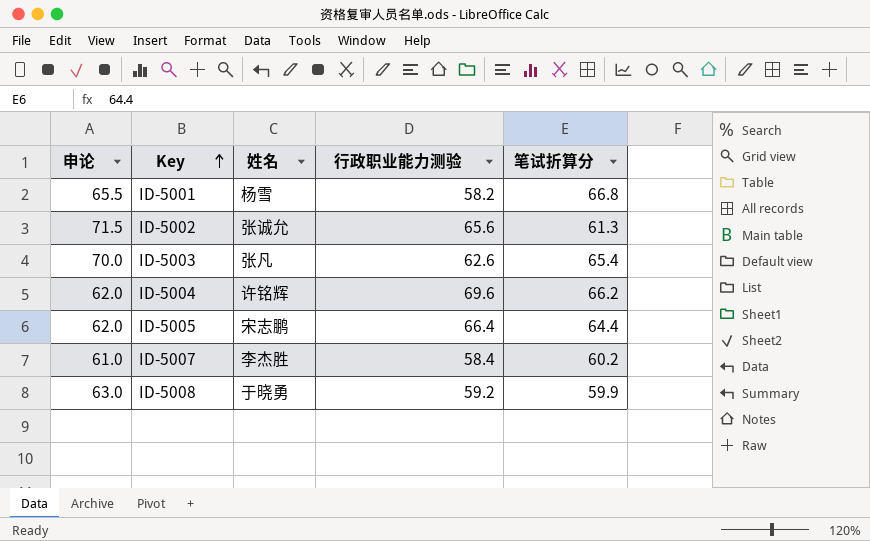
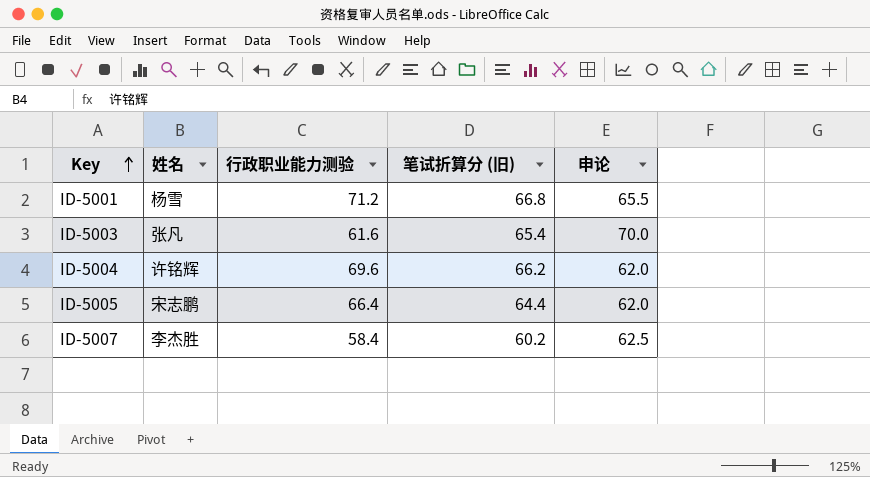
column name: 笔试折算分 -> 笔试折算分 (旧)
column 申论 | position: 1 -> 5
row ID-5002: 71.5 | 张诚允 | 65.6 | 61.3 -> none
row ID-5008: 63.0 | 于晓勇 | 59.2 | 59.9 -> none
ID-5001 | 行政职业能力测验: 58.2 -> 71.2
ID-5003 | 行政职业能力测验: 62.6 -> 61.6
ID-5007 | 申论: 61.0 -> 62.5

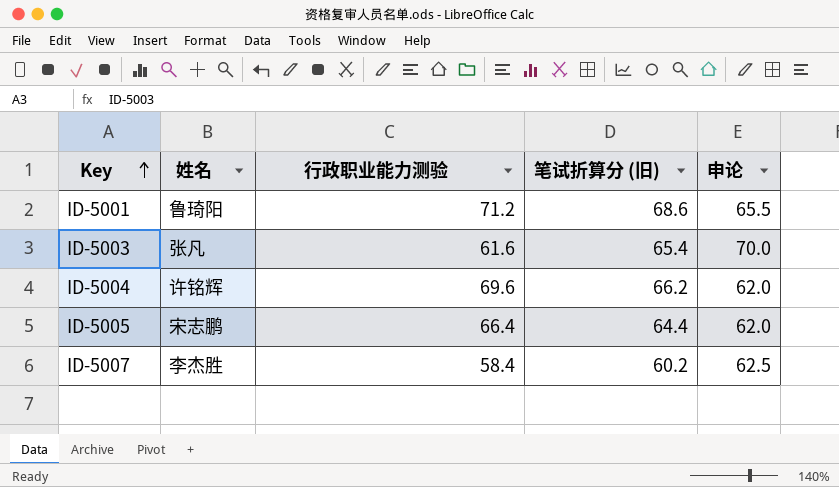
ID-5001 | 姓名: 杨雪 -> 鲁琦阳
ID-5001 | 笔试折算分 (旧): 66.8 -> 68.6

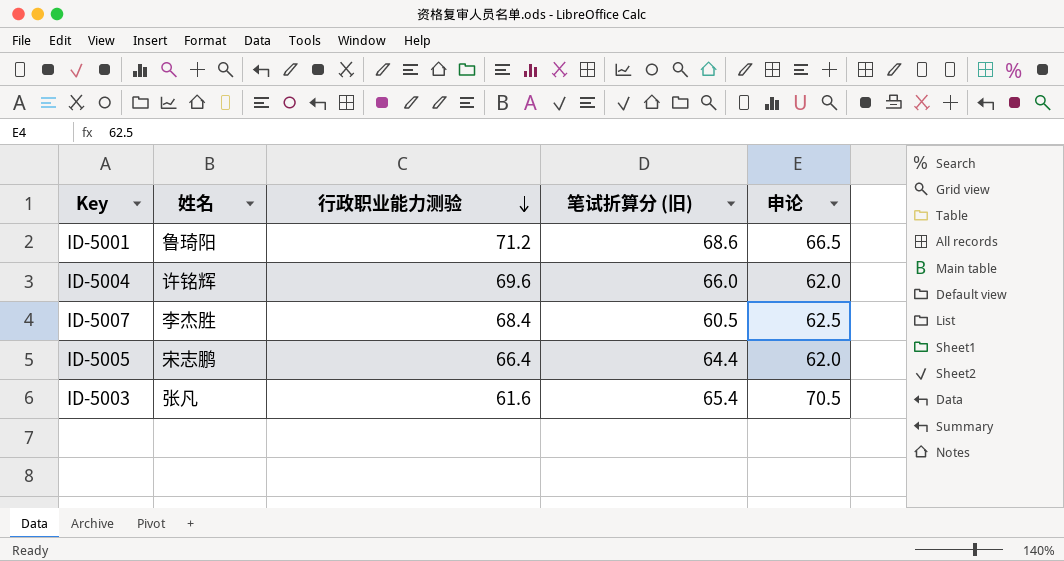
row order: Key ascending -> 行政职业能力测验 descending
ID-5001 | 申论: 65.5 -> 66.5
ID-5004 | 笔试折算分 (旧): 66.2 -> 66.0
ID-5007 | 行政职业能力测验: 58.4 -> 68.4
ID-5007 | 笔试折算分 (旧): 60.2 -> 60.5
ID-5003 | 申论: 70.0 -> 70.5

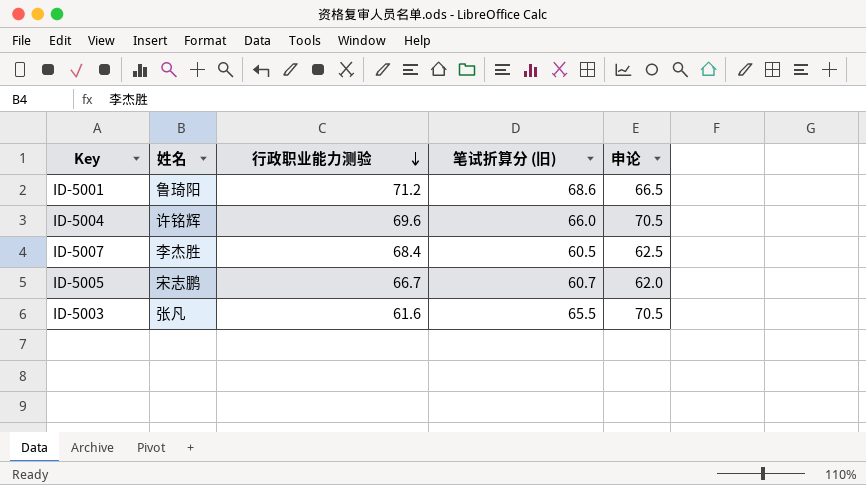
ID-5004 | 申论: 62.0 -> 70.5
ID-5005 | 行政职业能力测验: 66.4 -> 66.7
ID-5005 | 笔试折算分 (旧): 64.4 -> 60.7
ID-5003 | 笔试折算分 (旧): 65.4 -> 65.5

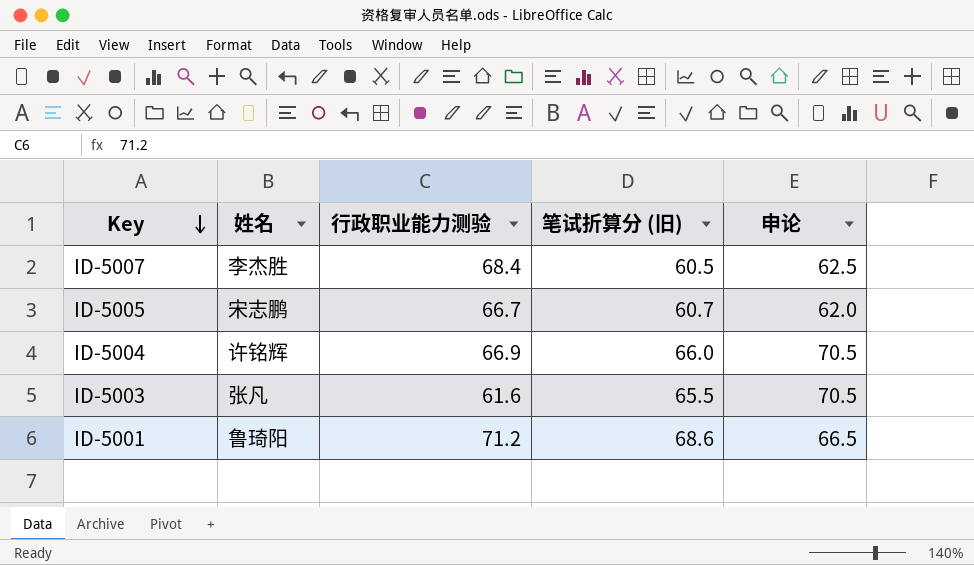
row order: 行政职业能力测验 descending -> Key descending
ID-5004 | 行政职业能力测验: 69.6 -> 66.9

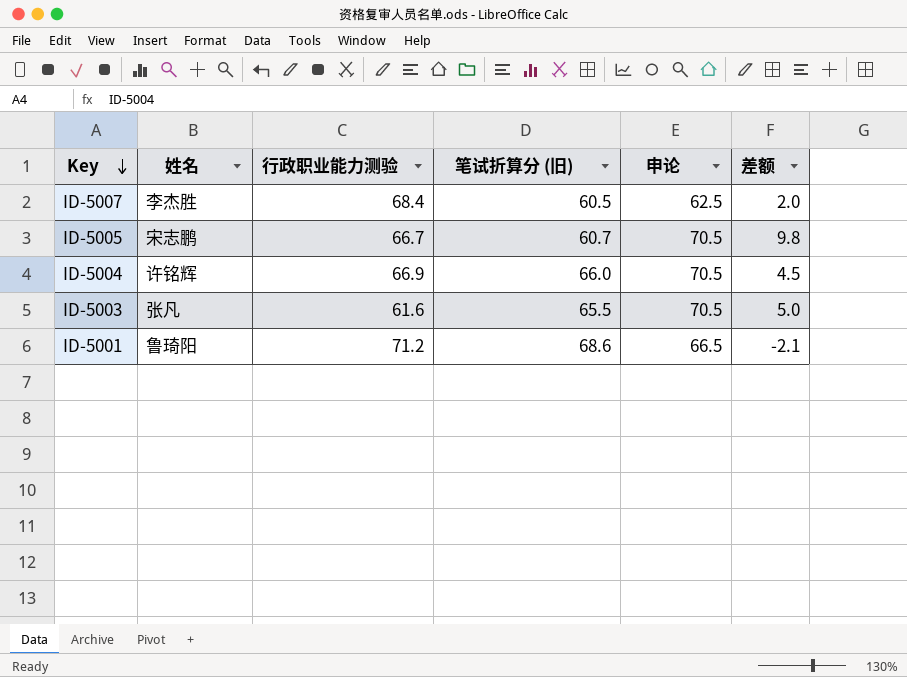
column 差额 | formula: none -> [申论] - [笔试折算分 (旧)]
ID-5005 | 申论: 62.0 -> 70.5

